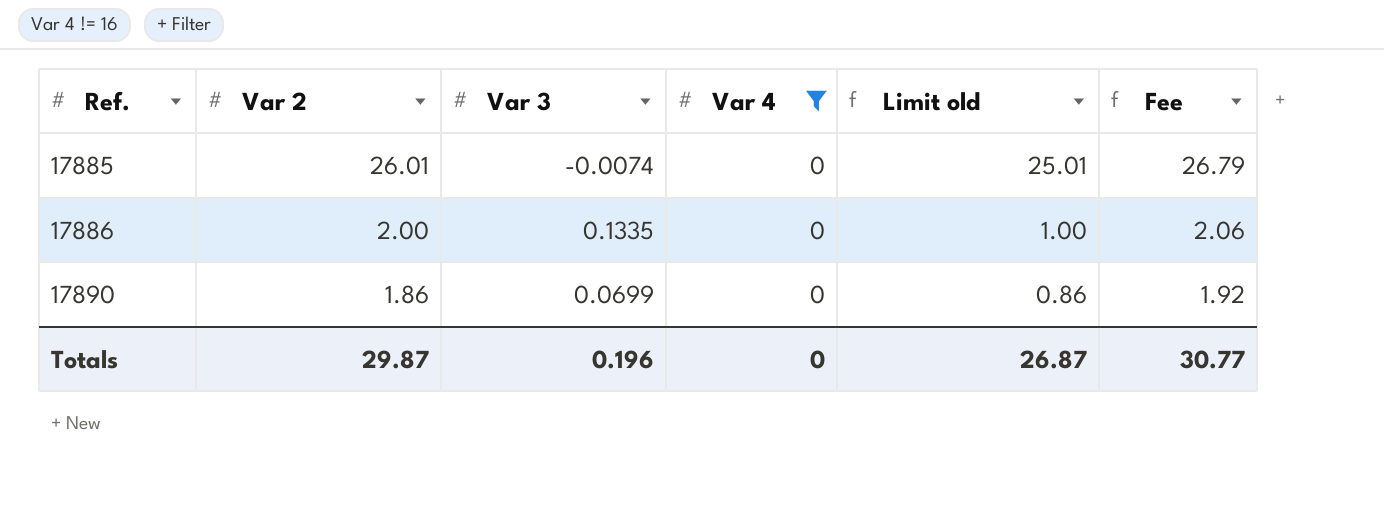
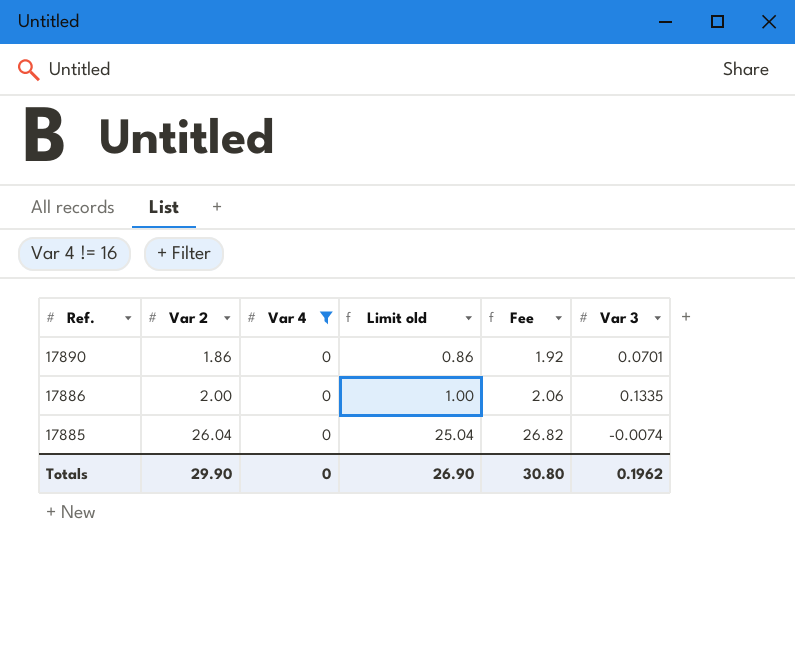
row order: Ref. ascending -> Ref. descending
column Var 3 | position: 3 -> 6
17890 | Var 3: 0.0699 -> 0.0701
17885 | Var 2: 26.01 -> 26.04
17885 | Limit old: 25.01 -> 25.04
17885 | Fee: 26.79 -> 26.82
Totals | Var 2: 29.87 -> 29.90
Totals | Limit old: 26.87 -> 26.90
Totals | Fee: 30.77 -> 30.80
Totals | Var 3: 0.196 -> 0.1962

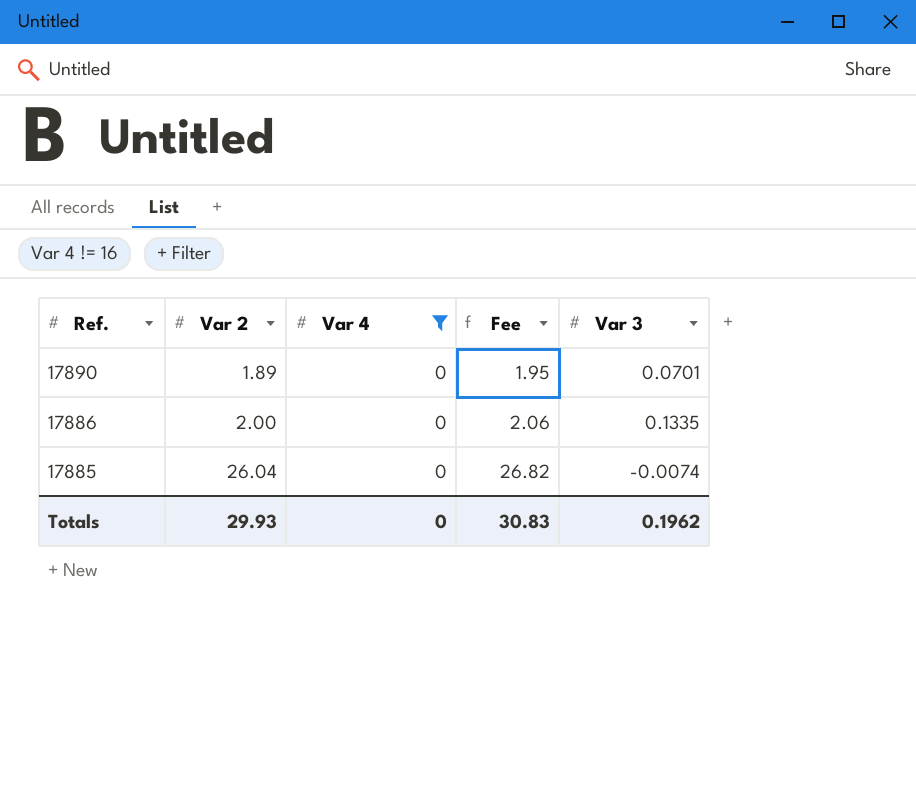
column Limit old | formula: [Var 2] - 1 -> none
17890 | Var 2: 1.86 -> 1.89
17890 | Fee: 1.92 -> 1.95
Totals | Var 2: 29.90 -> 29.93
Totals | Fee: 30.80 -> 30.83

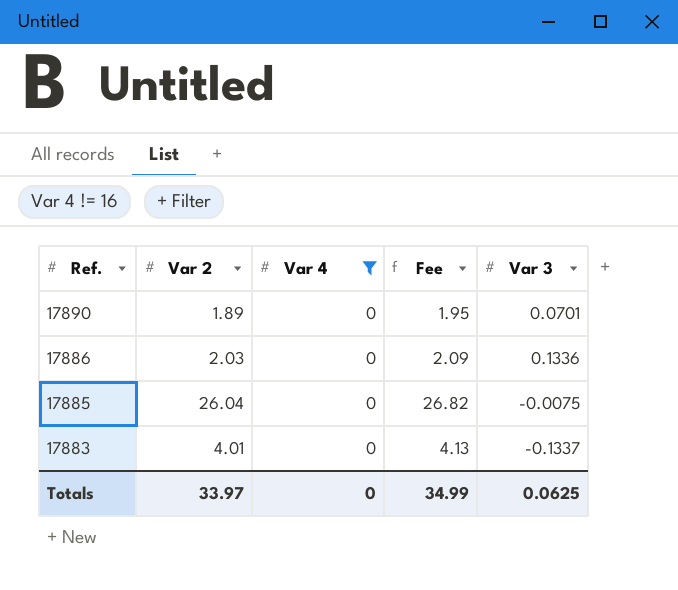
17886 | Var 2: 2.00 -> 2.03
17886 | Fee: 2.06 -> 2.09
17886 | Var 3: 0.1335 -> 0.1336
17885 | Var 3: -0.0074 -> -0.0075
row 17883: none -> 4.01 | 0 | 4.13 | -0.1337
Totals | Var 2: 29.93 -> 33.97
Totals | Fee: 30.83 -> 34.99
Totals | Var 3: 0.1962 -> 0.0625

